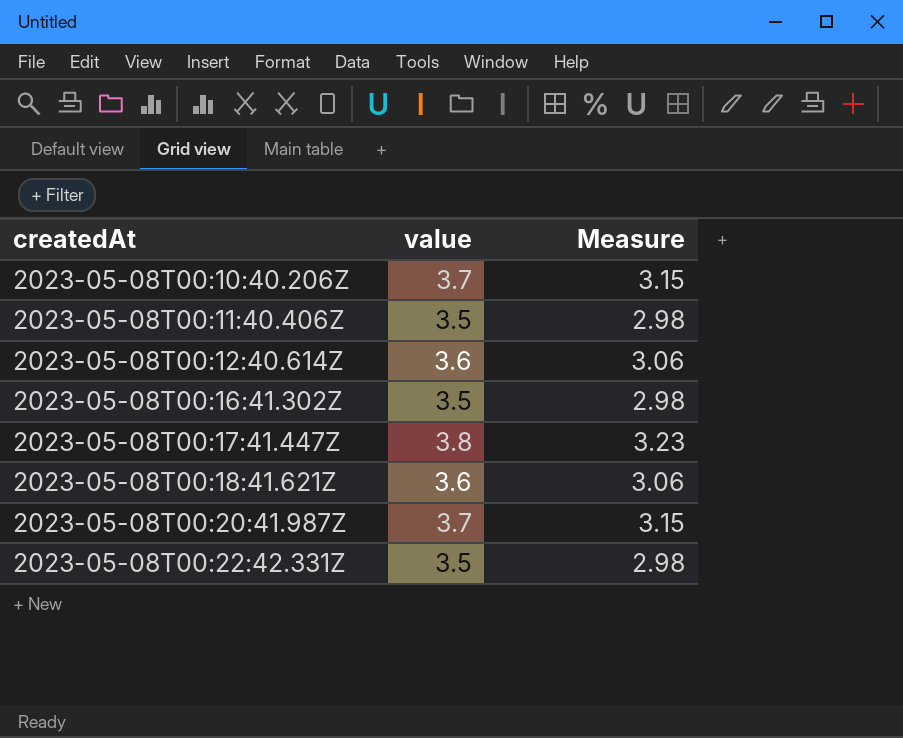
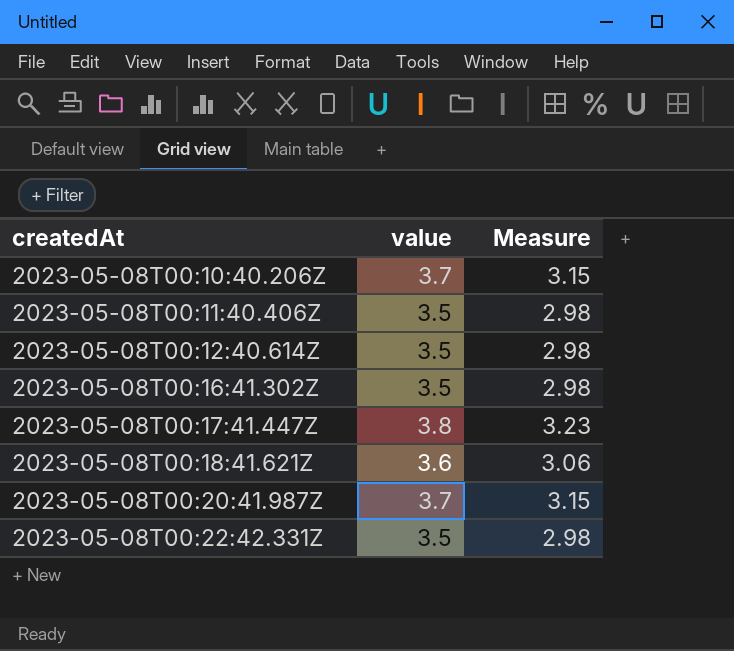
2023-05-08T00:12:40.614Z | value: 3.6 -> 3.5
2023-05-08T00:12:40.614Z | Measure: 3.06 -> 2.98

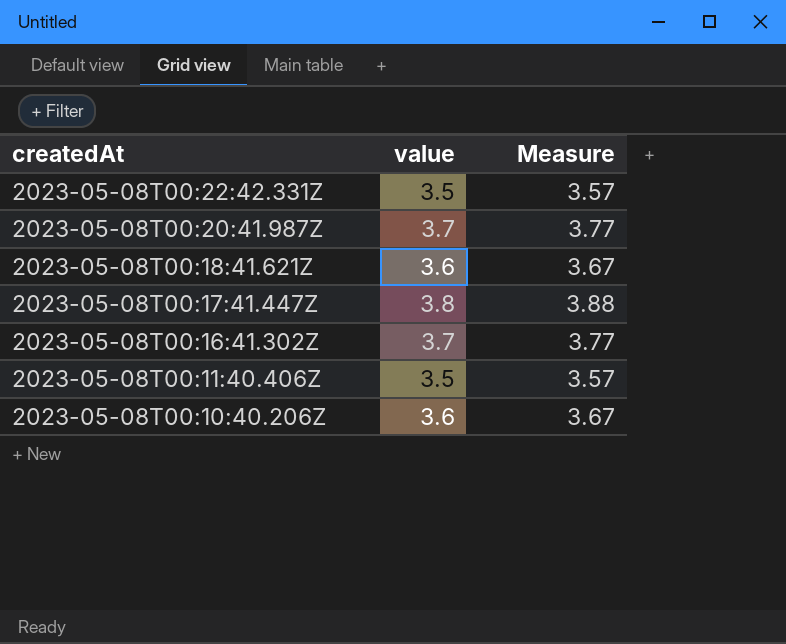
row order: createdAt ascending -> createdAt descending
column Measure | formula: [value] * 0.85 -> [value] * 1.02
row 2023-05-08T00:12:40.614Z: 3.5 | 2.98 -> none
2023-05-08T00:16:41.302Z | value: 3.5 -> 3.7
2023-05-08T00:10:40.206Z | value: 3.7 -> 3.6

